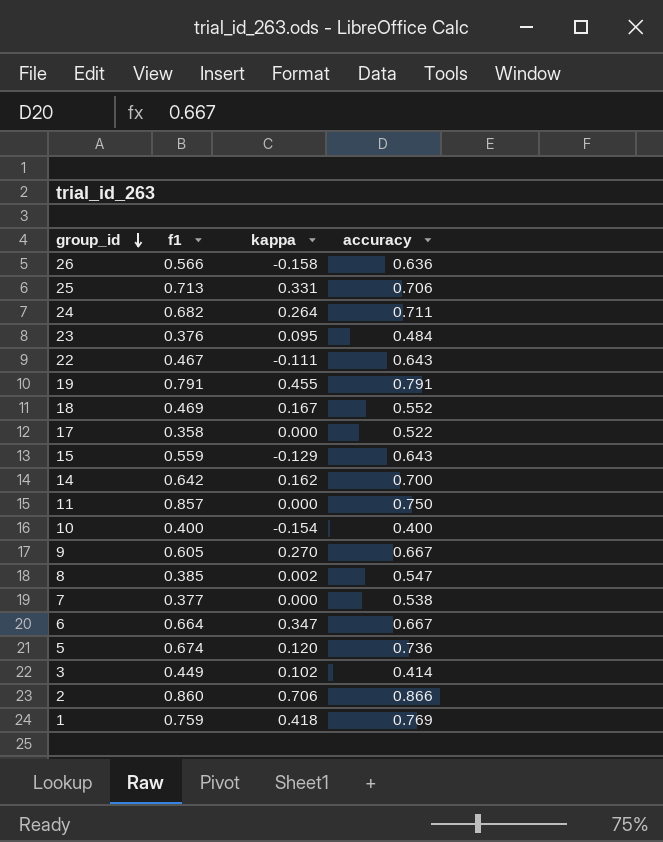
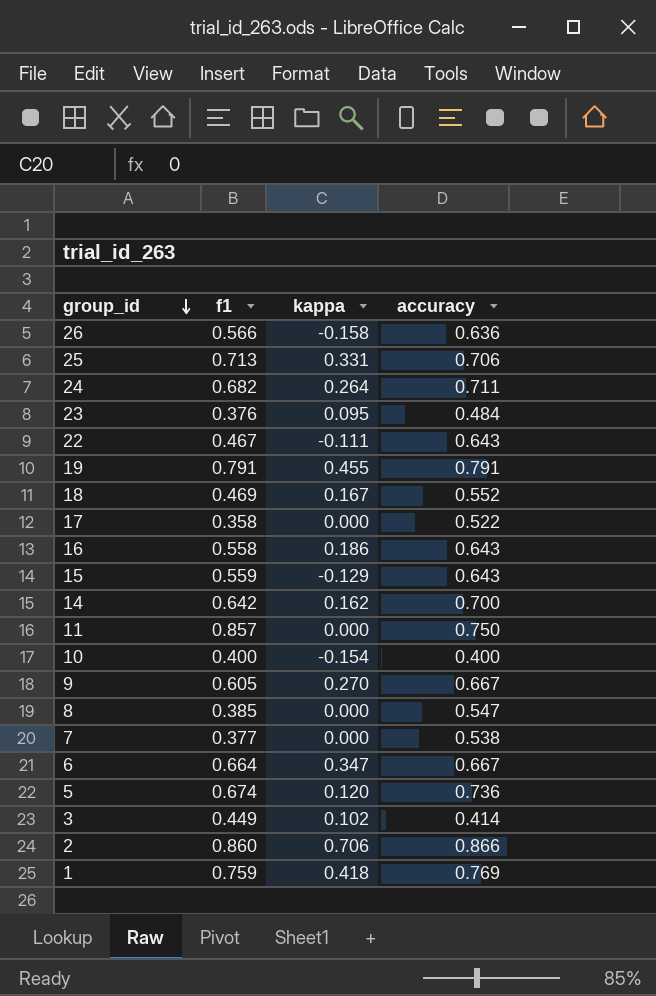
row 16: none -> 0.558 | 0.186 | 0.643
8 | kappa: 0.002 -> 0.000

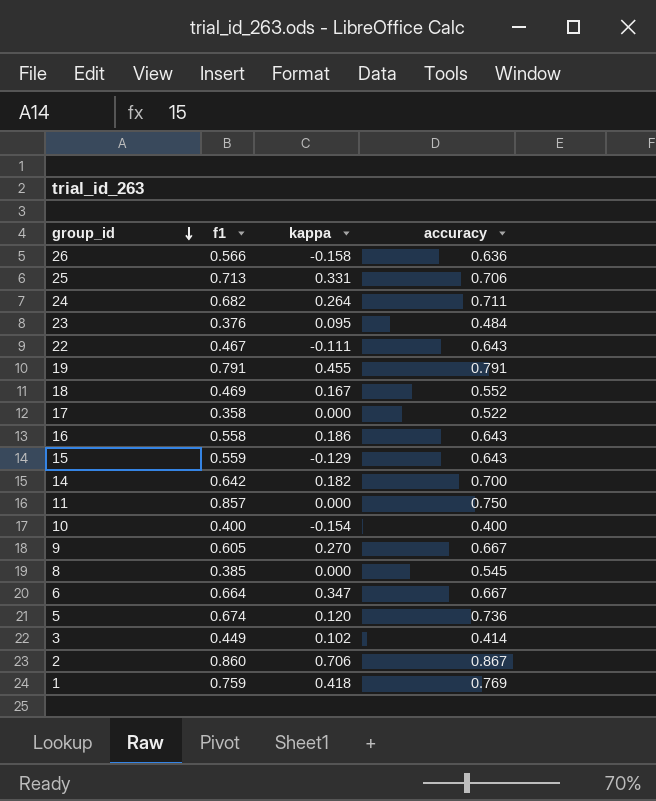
row 7: 0.377 | 0.000 | 0.538 -> none
14 | kappa: 0.162 -> 0.182
8 | accuracy: 0.547 -> 0.545
2 | accuracy: 0.866 -> 0.867

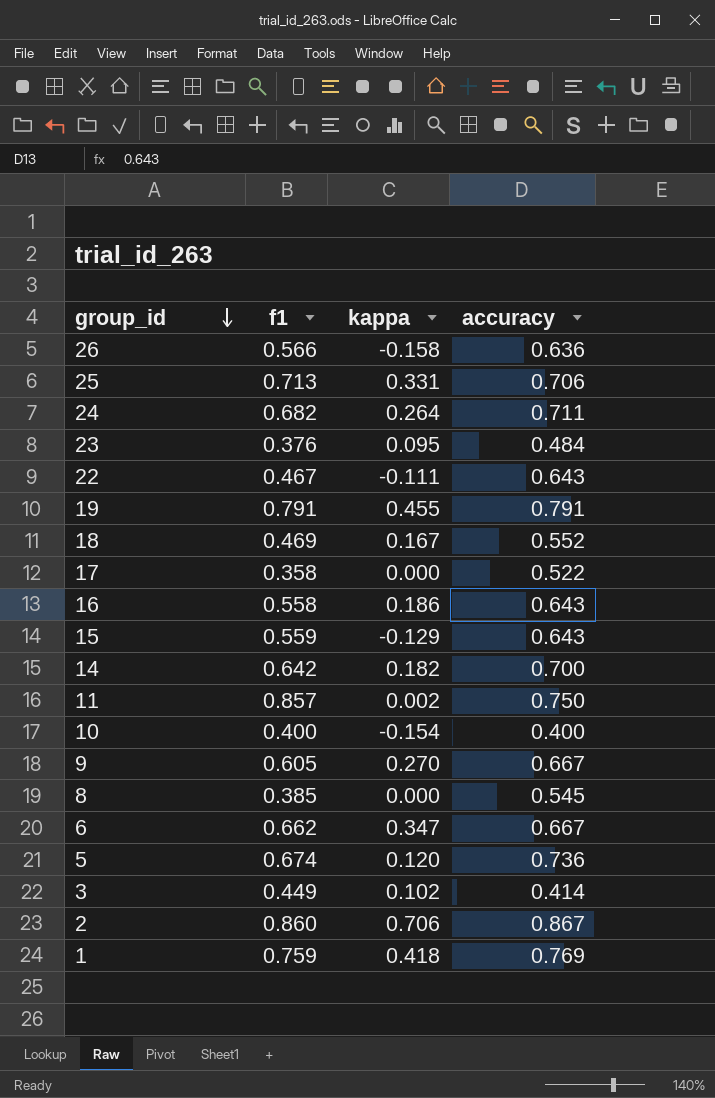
11 | kappa: 0.000 -> 0.002
6 | f1: 0.664 -> 0.662

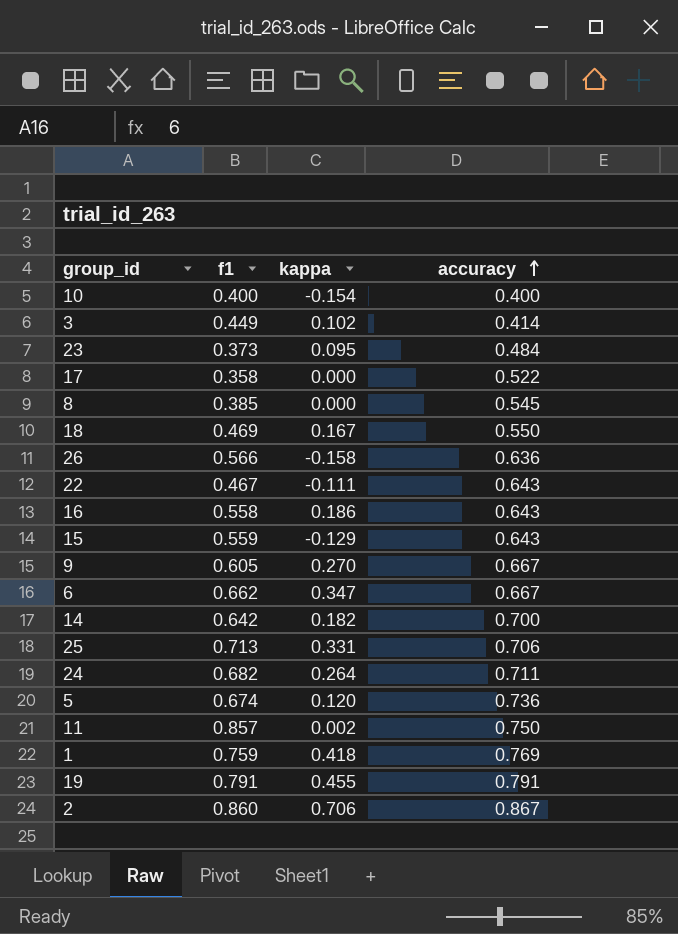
row order: group_id descending -> accuracy ascending
23 | f1: 0.376 -> 0.373
18 | accuracy: 0.552 -> 0.550

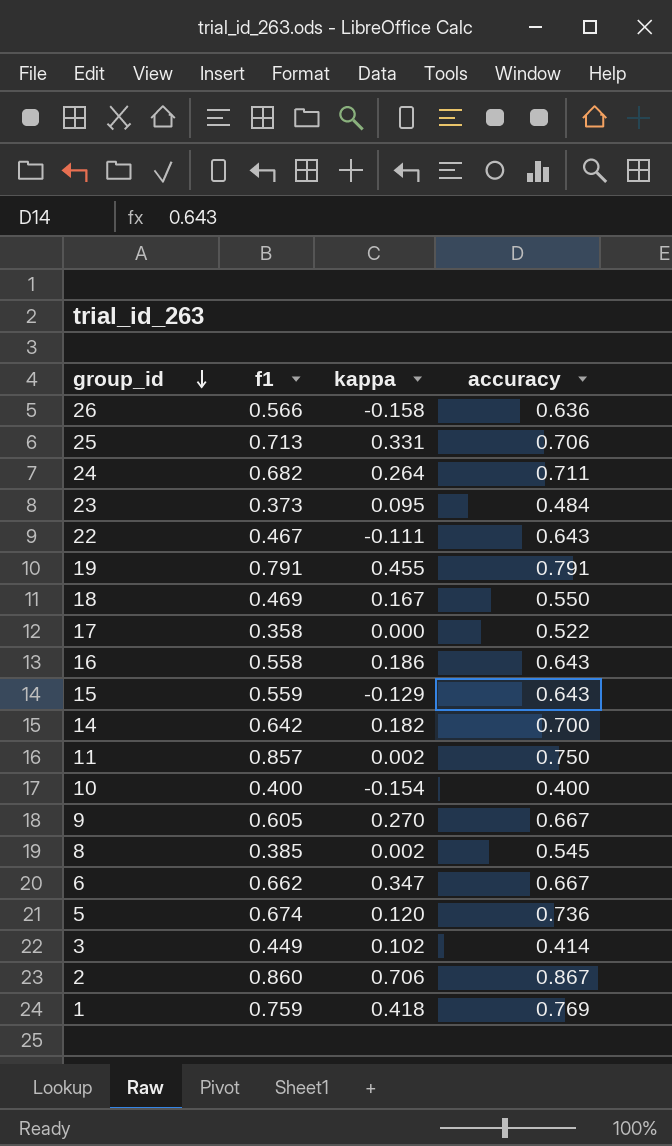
row order: accuracy ascending -> group_id descending
8 | kappa: 0.000 -> 0.002

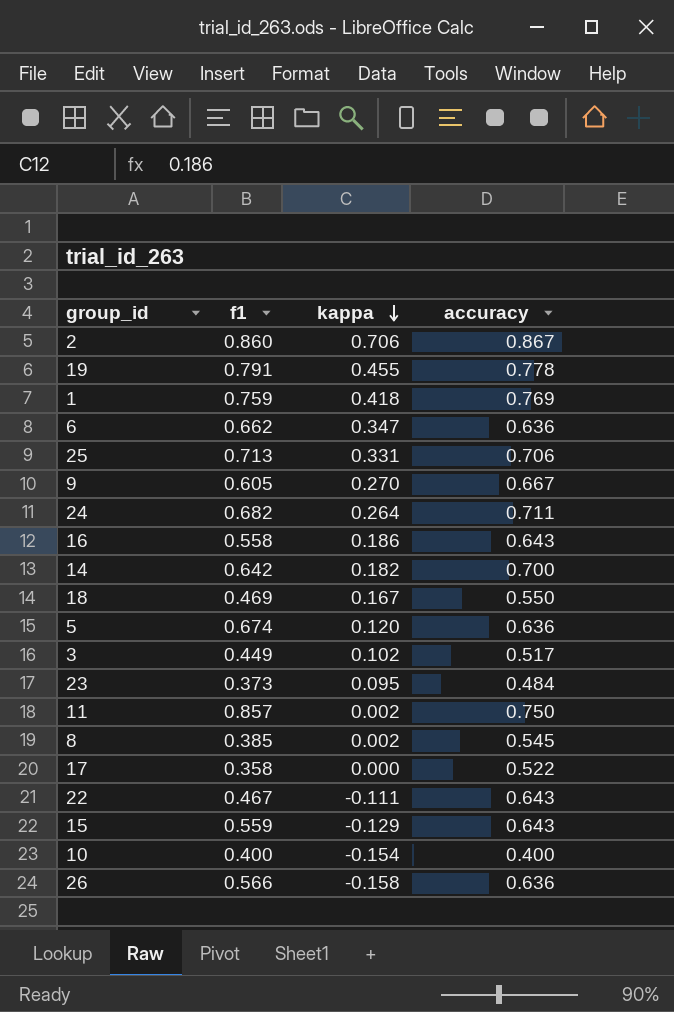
row order: group_id descending -> kappa descending
19 | accuracy: 0.791 -> 0.778
6 | accuracy: 0.667 -> 0.636
5 | accuracy: 0.736 -> 0.636
3 | accuracy: 0.414 -> 0.517

